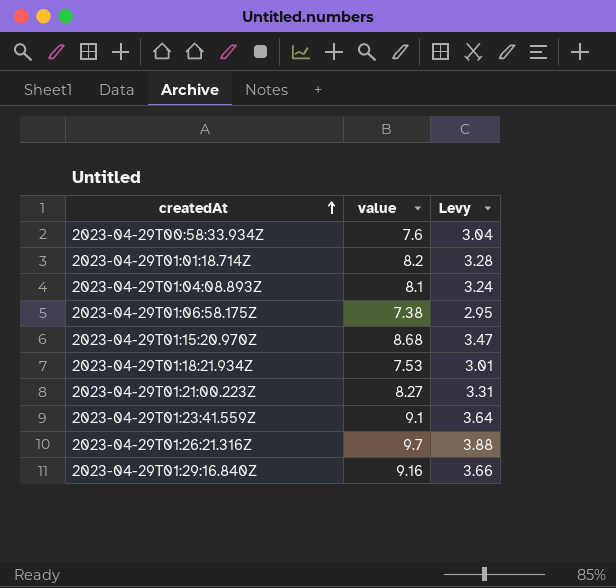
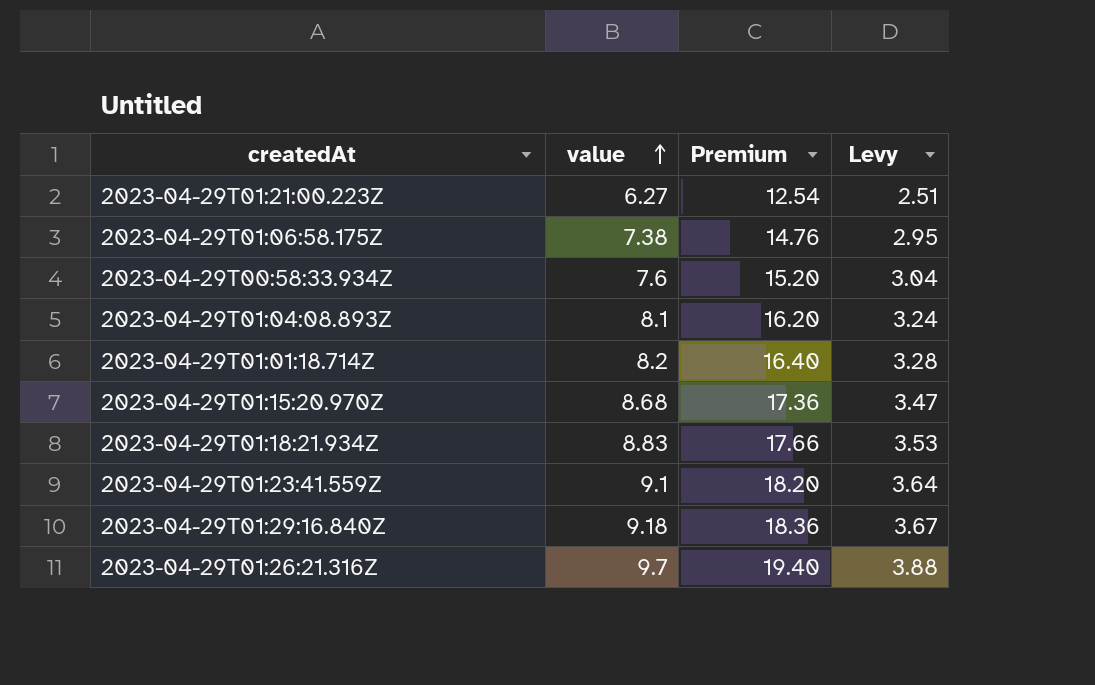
row order: createdAt ascending -> value ascending
column Premium | formula: none -> [value] * 2
2023-04-29T01:21:00.223Z | value: 8.27 -> 6.27
2023-04-29T01:21:00.223Z | Levy: 3.31 -> 2.51
2023-04-29T01:18:21.934Z | value: 7.53 -> 8.83
2023-04-29T01:18:21.934Z | Levy: 3.01 -> 3.53
2023-04-29T01:29:16.840Z | value: 9.16 -> 9.18
2023-04-29T01:29:16.840Z | Levy: 3.66 -> 3.67

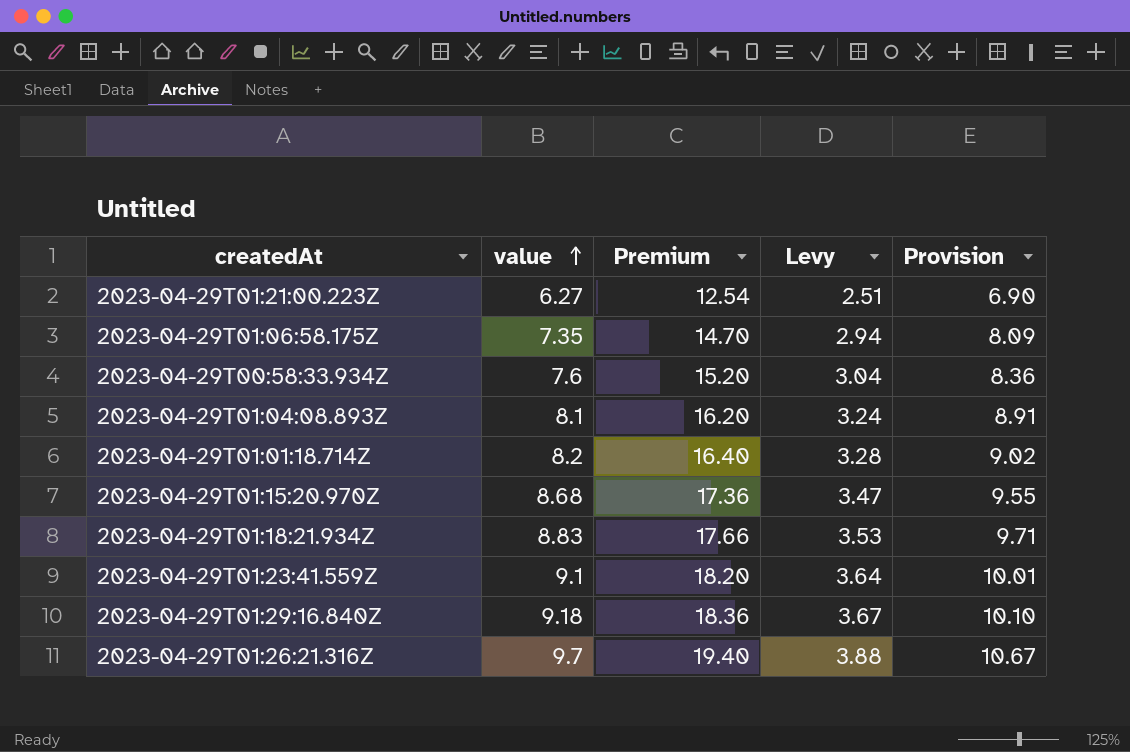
column Provision | formula: none -> [value] * 1.1
2023-04-29T01:06:58.175Z | value: 7.38 -> 7.35
2023-04-29T01:06:58.175Z | Premium: 14.76 -> 14.70
2023-04-29T01:06:58.175Z | Levy: 2.95 -> 2.94

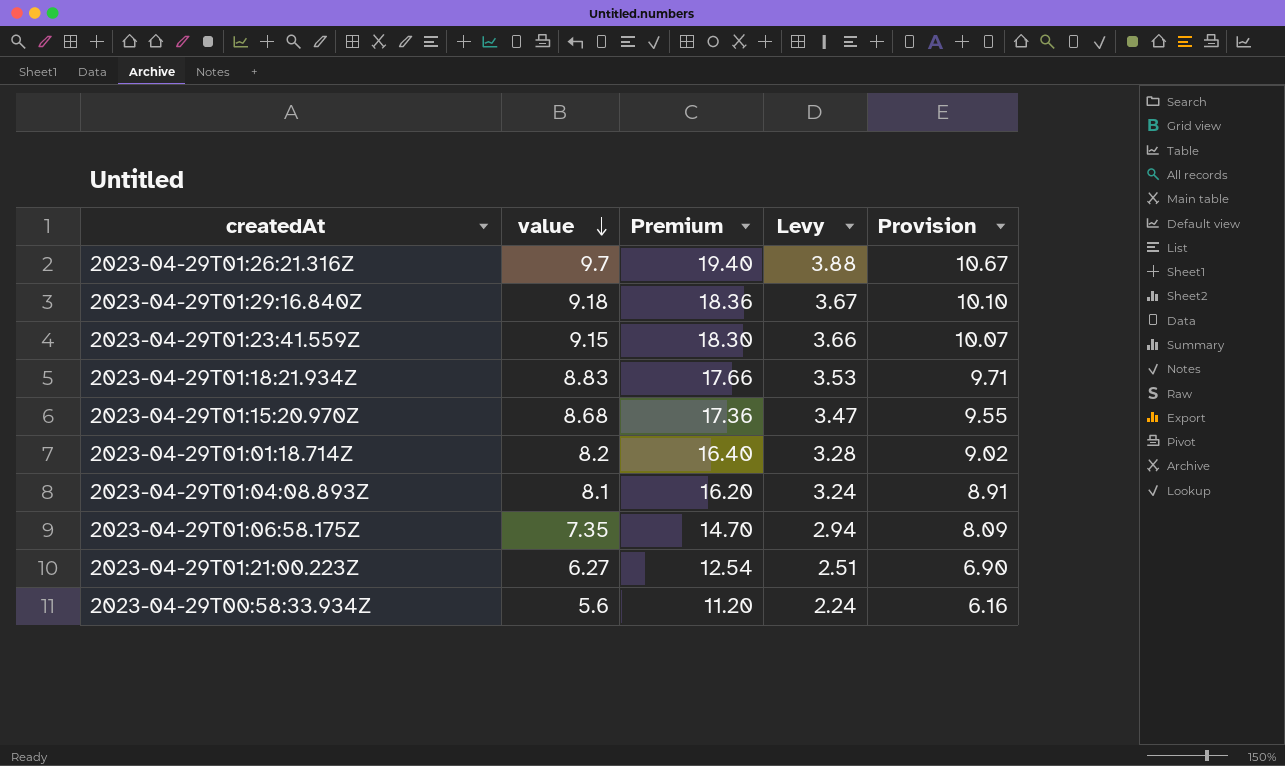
row order: value ascending -> value descending
2023-04-29T01:23:41.559Z | value: 9.1 -> 9.15
2023-04-29T01:23:41.559Z | Premium: 18.20 -> 18.30
2023-04-29T01:23:41.559Z | Levy: 3.64 -> 3.66
2023-04-29T01:23:41.559Z | Provision: 10.01 -> 10.07
2023-04-29T00:58:33.934Z | value: 7.6 -> 5.6
2023-04-29T00:58:33.934Z | Premium: 15.20 -> 11.20
2023-04-29T00:58:33.934Z | Levy: 3.04 -> 2.24
2023-04-29T00:58:33.934Z | Provision: 8.36 -> 6.16

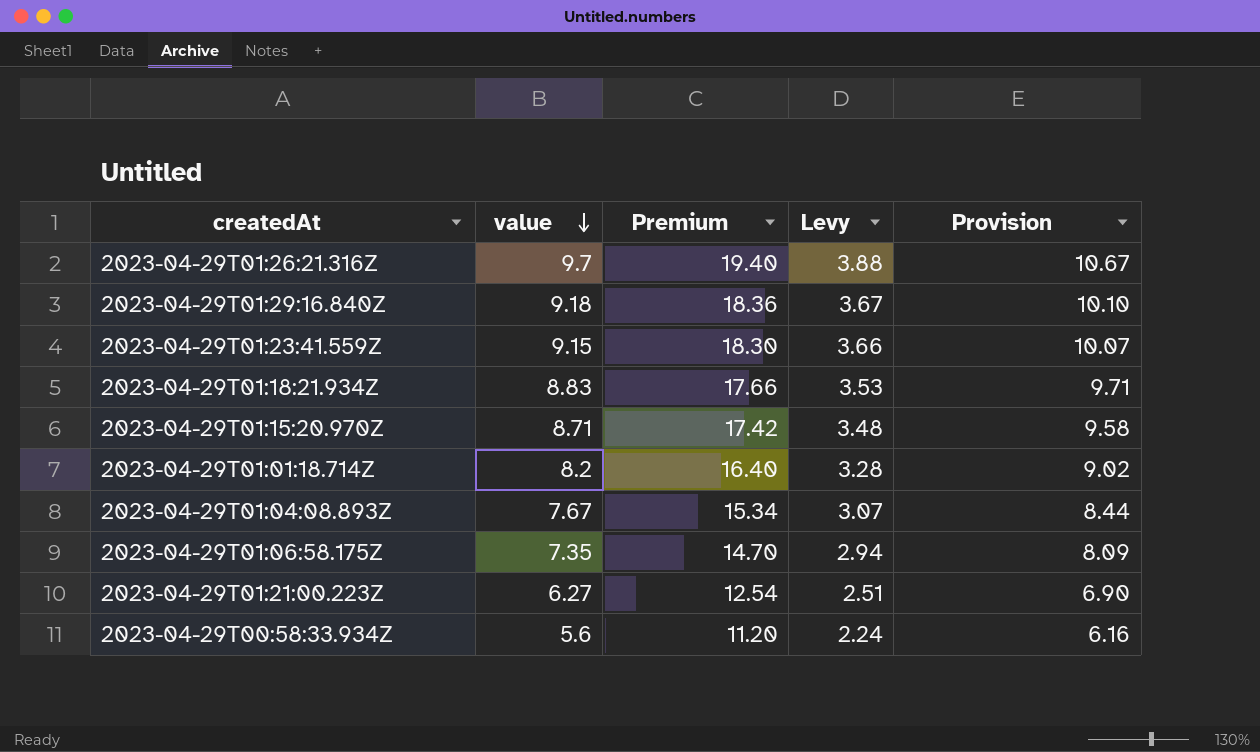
2023-04-29T01:15:20.970Z | value: 8.68 -> 8.71
2023-04-29T01:15:20.970Z | Premium: 17.36 -> 17.42
2023-04-29T01:15:20.970Z | Levy: 3.47 -> 3.48
2023-04-29T01:15:20.970Z | Provision: 9.55 -> 9.58
2023-04-29T01:04:08.893Z | value: 8.1 -> 7.67
2023-04-29T01:04:08.893Z | Premium: 16.20 -> 15.34
2023-04-29T01:04:08.893Z | Levy: 3.24 -> 3.07
2023-04-29T01:04:08.893Z | Provision: 8.91 -> 8.44

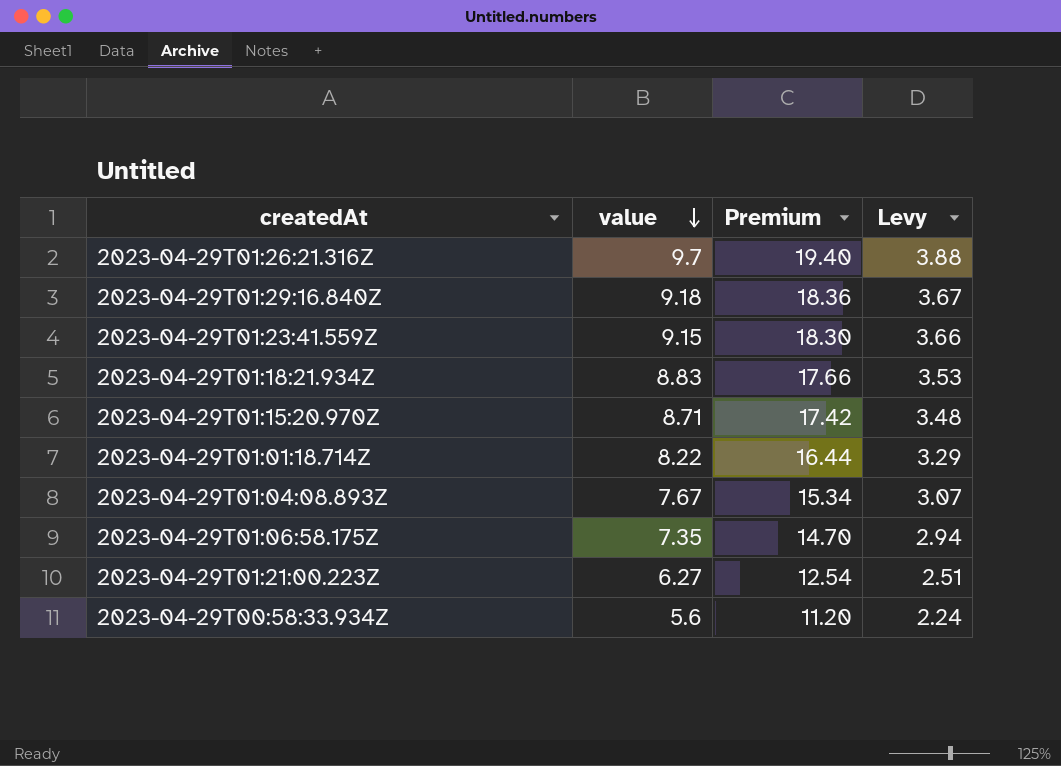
column Provision | formula: [value] * 1.1 -> none
2023-04-29T01:01:18.714Z | value: 8.2 -> 8.22
2023-04-29T01:01:18.714Z | Premium: 16.40 -> 16.44
2023-04-29T01:01:18.714Z | Levy: 3.28 -> 3.29

